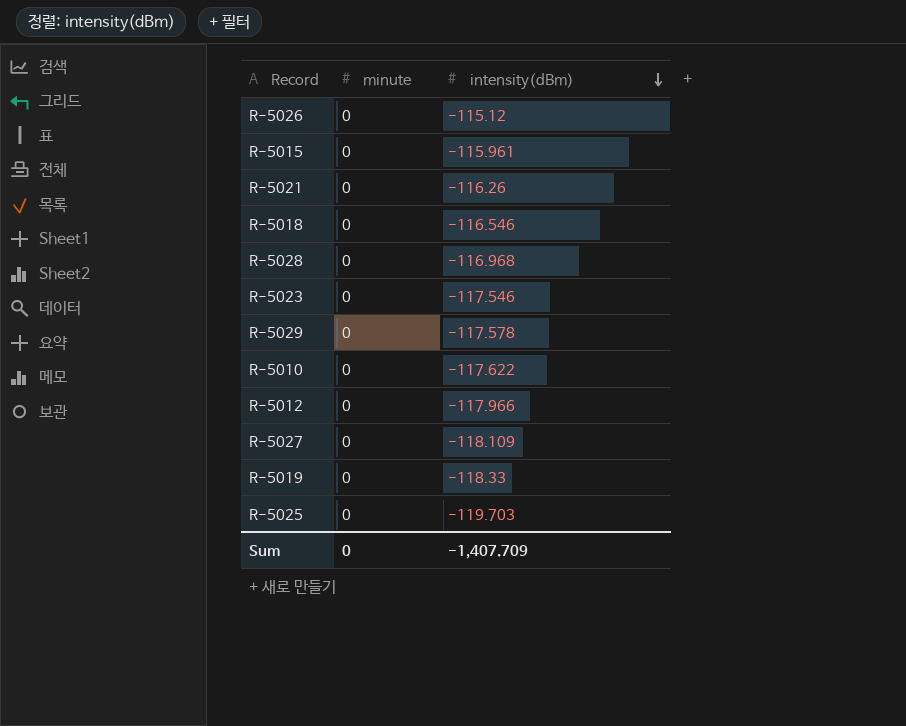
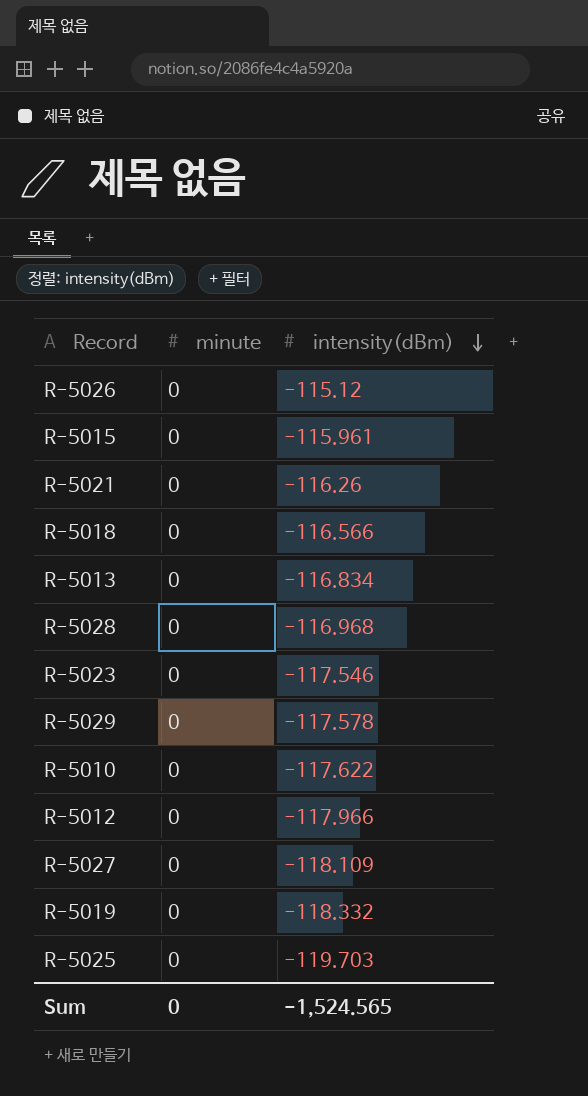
R-5018 | intensity(dBm): -116.546 -> -116.566
row R-5013: none -> 0 | -116.834
R-5019 | intensity(dBm): -118.33 -> -118.332
Sum | intensity(dBm): -1,407.709 -> -1,524.565

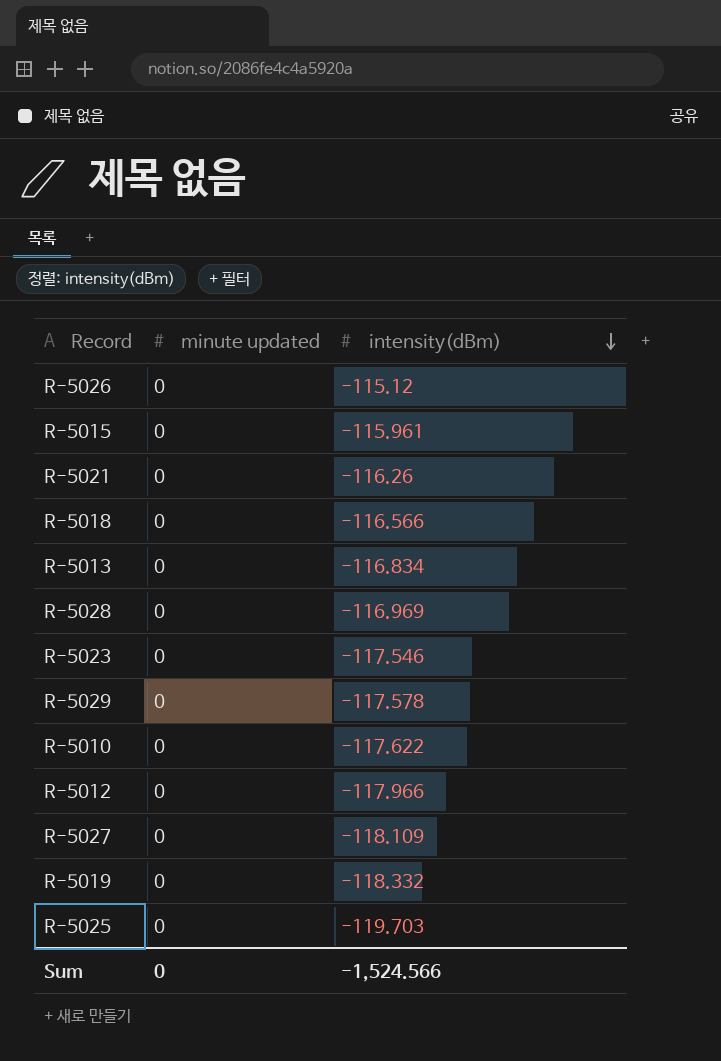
column name: minute -> minute updated
R-5028 | intensity(dBm): -116.968 -> -116.969
Sum | intensity(dBm): -1,524.565 -> -1,524.566

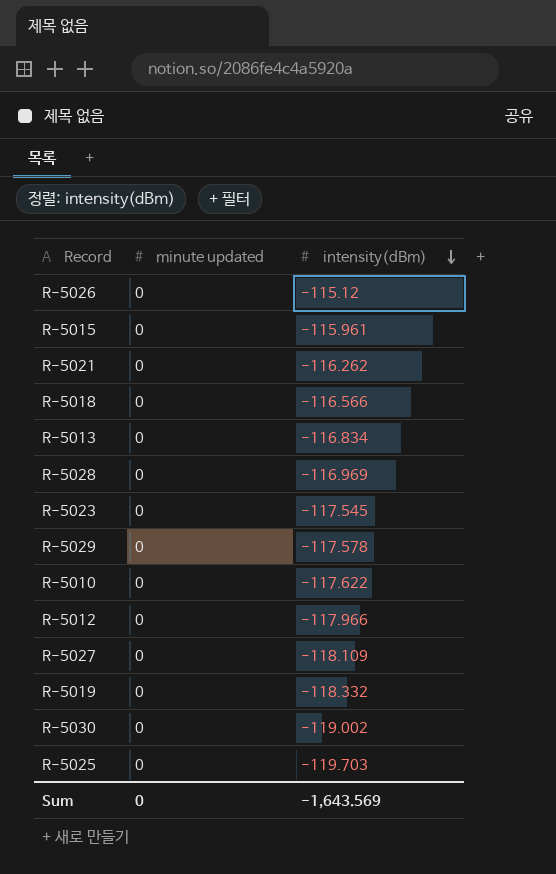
R-5021 | intensity(dBm): -116.26 -> -116.262
R-5023 | intensity(dBm): -117.546 -> -117.545
row R-5030: none -> 0 | -119.002
Sum | intensity(dBm): -1,524.566 -> -1,643.569

